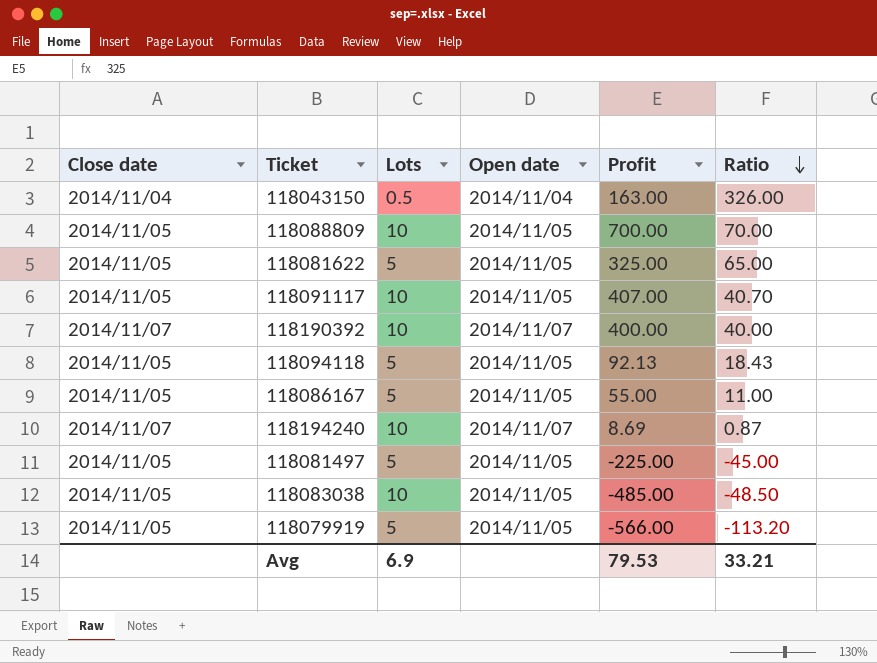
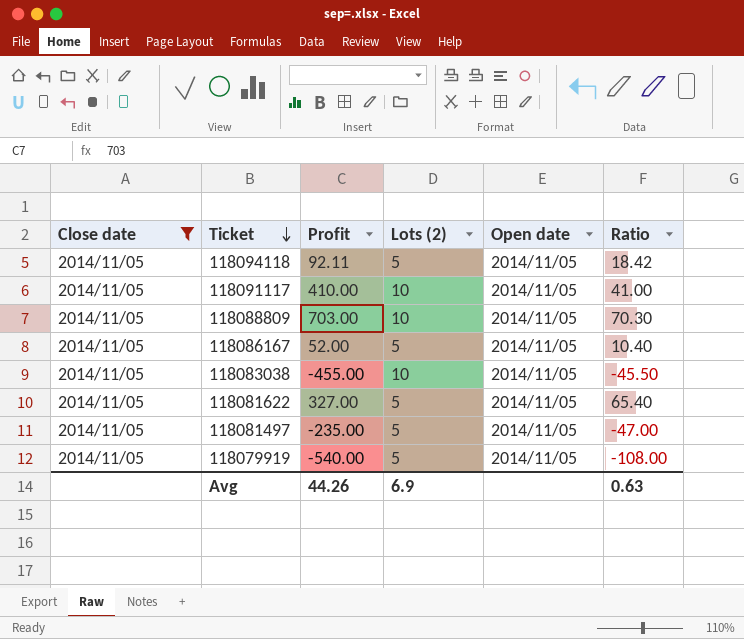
filter: none -> Close date = 2014/11/05
row order: Ratio descending -> Ticket descending
column Profit | position: 5 -> 3
column name: Lots -> Lots (2)
118094118 | Profit: 92.13 -> 92.11
118094118 | Ratio: 18.43 -> 18.42
118091117 | Profit: 407.00 -> 410.00
118091117 | Ratio: 40.70 -> 41.00
118088809 | Profit: 700.00 -> 703.00
118088809 | Ratio: 70.00 -> 70.30
118086167 | Profit: 55.00 -> 52.00
118086167 | Ratio: 11.00 -> 10.40
118083038 | Profit: -485.00 -> -455.00
118083038 | Ratio: -48.50 -> -45.50
118081622 | Profit: 325.00 -> 327.00
118081622 | Ratio: 65.00 -> 65.40
118081497 | Profit: -225.00 -> -235.00
118081497 | Ratio: -45.00 -> -47.00
118079919 | Profit: -566.00 -> -540.00
118079919 | Ratio: -113.20 -> -108.00
Avg | Profit: 79.53 -> 44.26
Avg | Ratio: 33.21 -> 0.63

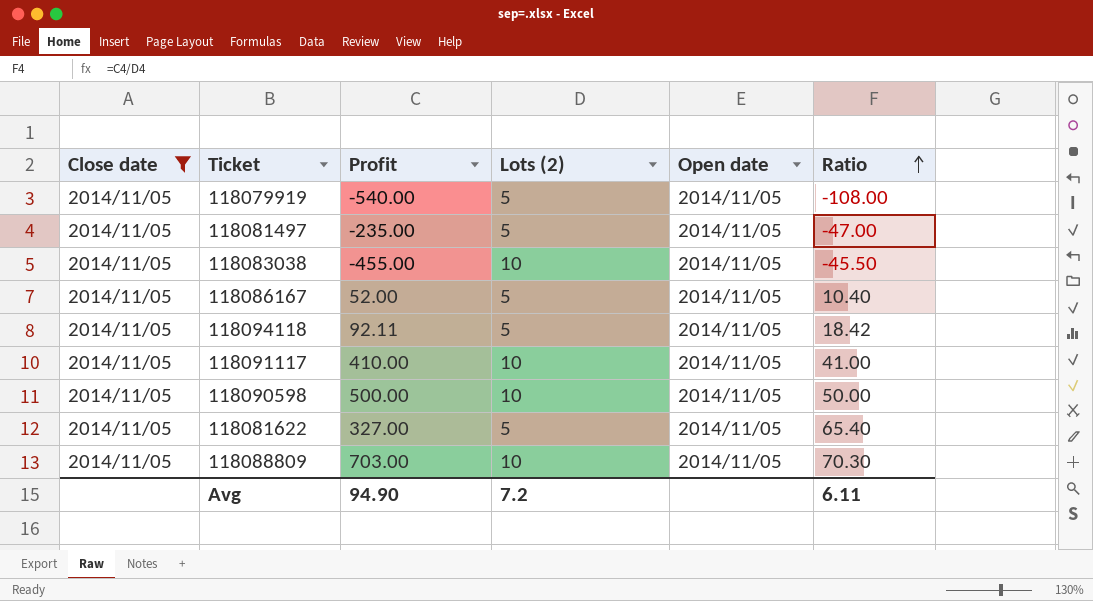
row order: Ticket descending -> Ratio ascending
row 118090598: none -> 2014/11/05 | 500.00 | 10 | 2014/11/05 | 50.00
Avg | Profit: 44.26 -> 94.90
Avg | Lots (2): 6.9 -> 7.2
Avg | Ratio: 0.63 -> 6.11

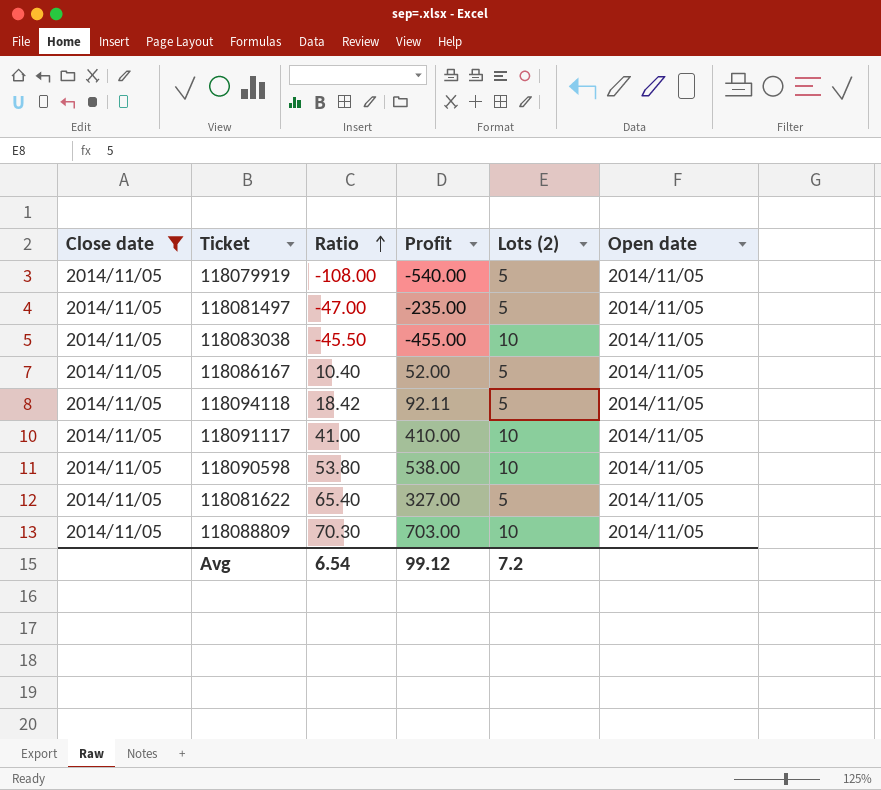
column Ratio | position: 6 -> 3
118090598 | Ratio: 50.00 -> 53.80
118090598 | Profit: 500.00 -> 538.00
Avg | Ratio: 6.11 -> 6.54
Avg | Profit: 94.90 -> 99.12

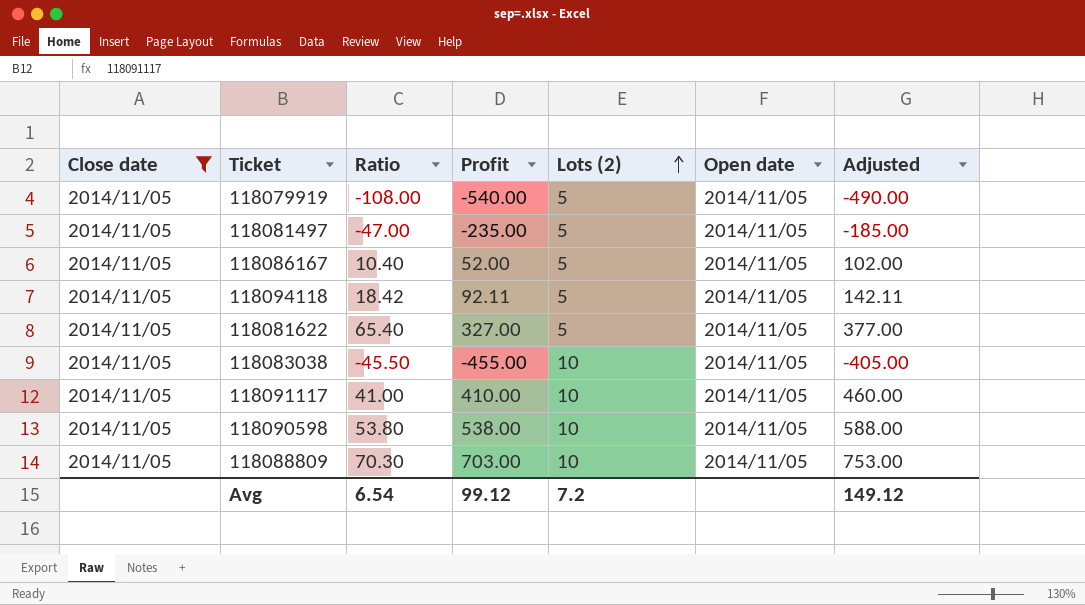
row order: Ratio ascending -> Lots (2) ascending
column Adjusted | formula: none -> [Profit] + 50

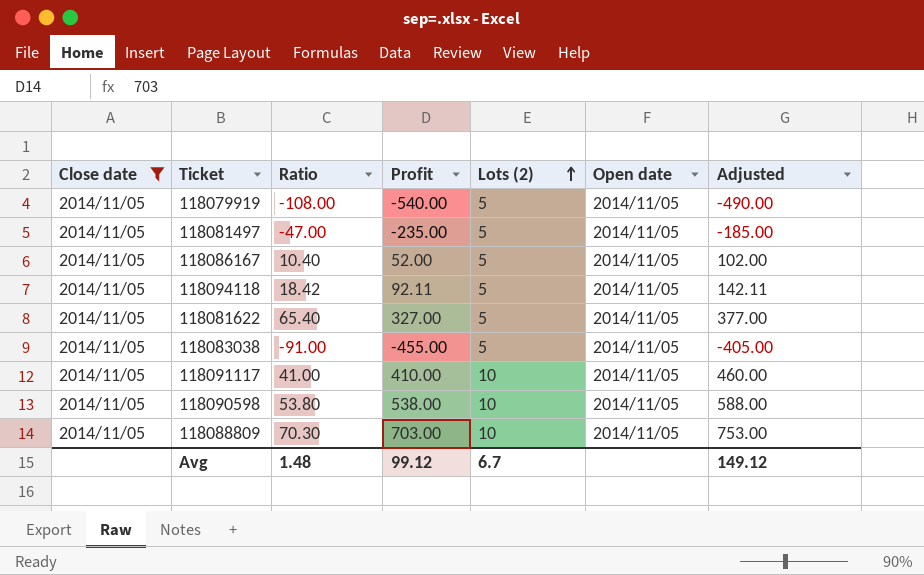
118083038 | Ratio: -45.50 -> -91.00
118083038 | Lots (2): 10 -> 5
Avg | Ratio: 6.54 -> 1.48
Avg | Lots (2): 7.2 -> 6.7

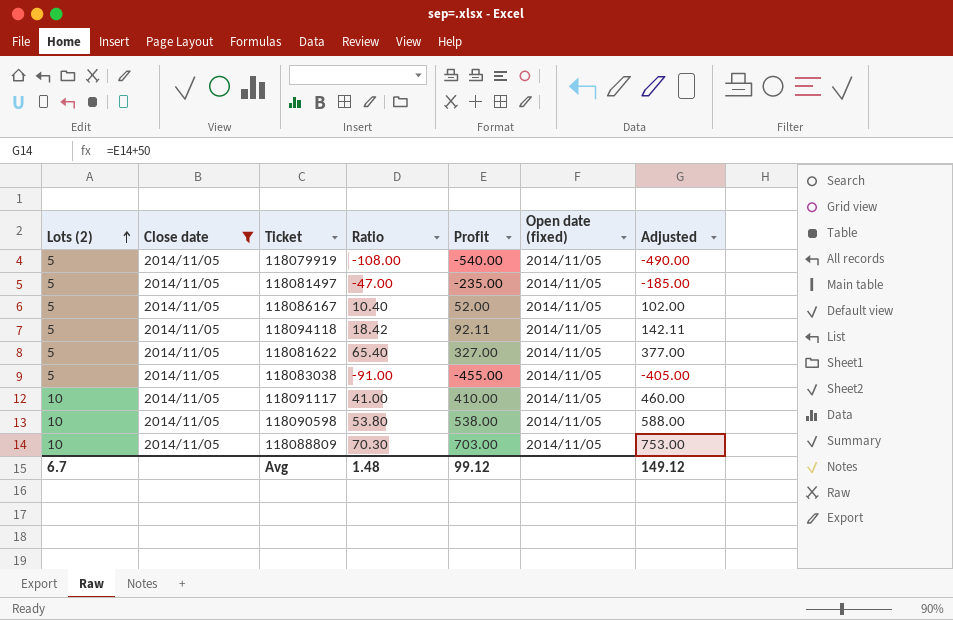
column Lots (2) | position: 5 -> 1
column name: Open date -> Open date (fixed)

